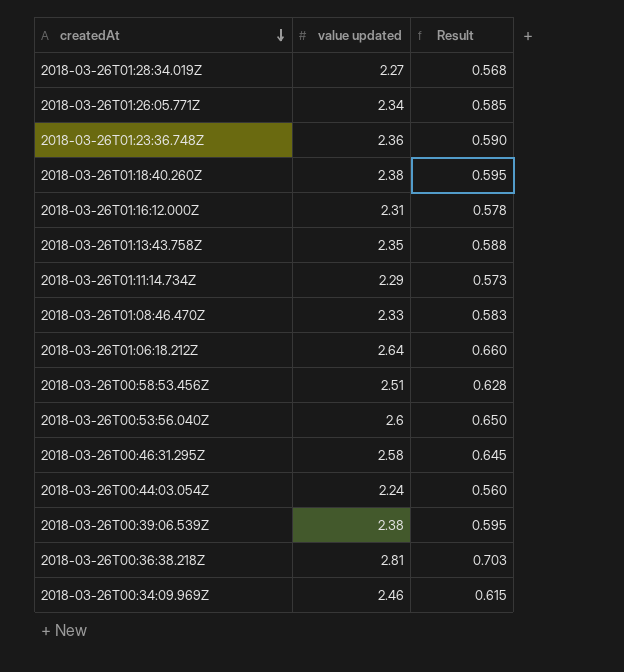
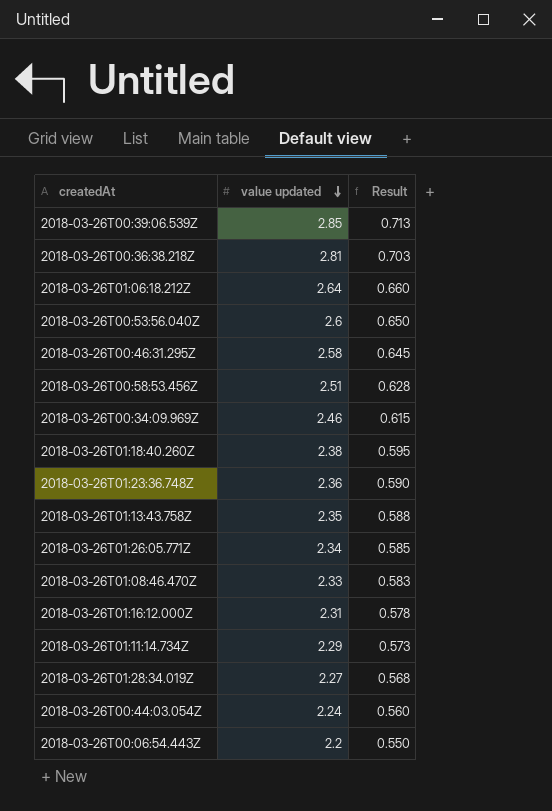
row order: createdAt descending -> value updated descending
2018-03-26T00:39:06.539Z | value updated: 2.38 -> 2.85
2018-03-26T00:39:06.539Z | Result: 0.595 -> 0.713
row 2018-03-26T00:06:54.443Z: none -> 2.2 | 0.550

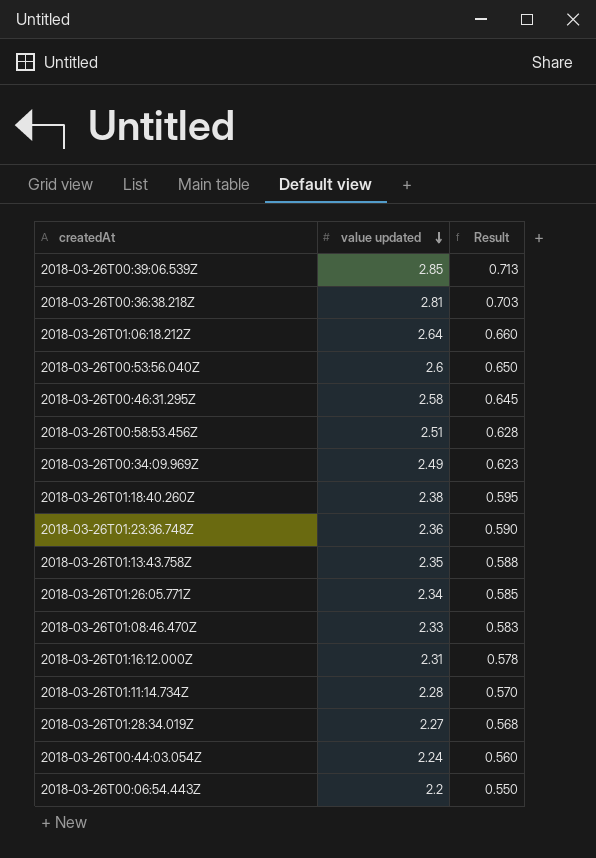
2018-03-26T00:34:09.969Z | value updated: 2.46 -> 2.49
2018-03-26T00:34:09.969Z | Result: 0.615 -> 0.623
2018-03-26T01:11:14.734Z | value updated: 2.29 -> 2.28
2018-03-26T01:11:14.734Z | Result: 0.573 -> 0.570

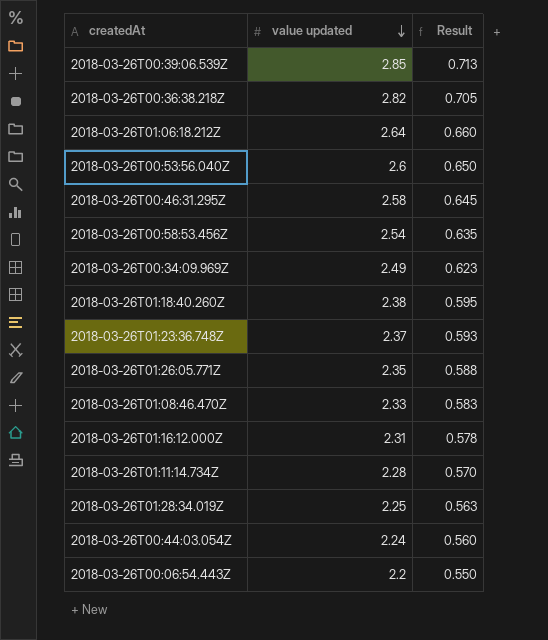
row 2018-03-26T01:13:43.758Z: 2.35 | 0.588 -> none
2018-03-26T00:36:38.218Z | value updated: 2.81 -> 2.82
2018-03-26T00:36:38.218Z | Result: 0.703 -> 0.705
2018-03-26T00:58:53.456Z | value updated: 2.51 -> 2.54
2018-03-26T00:58:53.456Z | Result: 0.628 -> 0.635
2018-03-26T01:23:36.748Z | value updated: 2.36 -> 2.37
2018-03-26T01:23:36.748Z | Result: 0.590 -> 0.593
2018-03-26T01:26:05.771Z | value updated: 2.34 -> 2.35
2018-03-26T01:26:05.771Z | Result: 0.585 -> 0.588
2018-03-26T01:28:34.019Z | value updated: 2.27 -> 2.25
2018-03-26T01:28:34.019Z | Result: 0.568 -> 0.563

